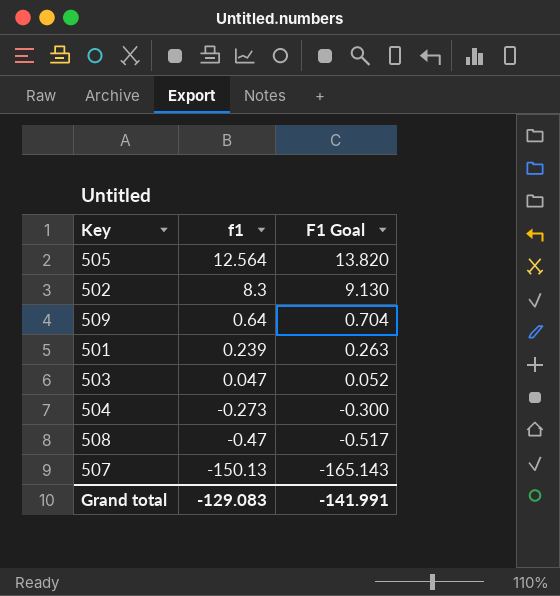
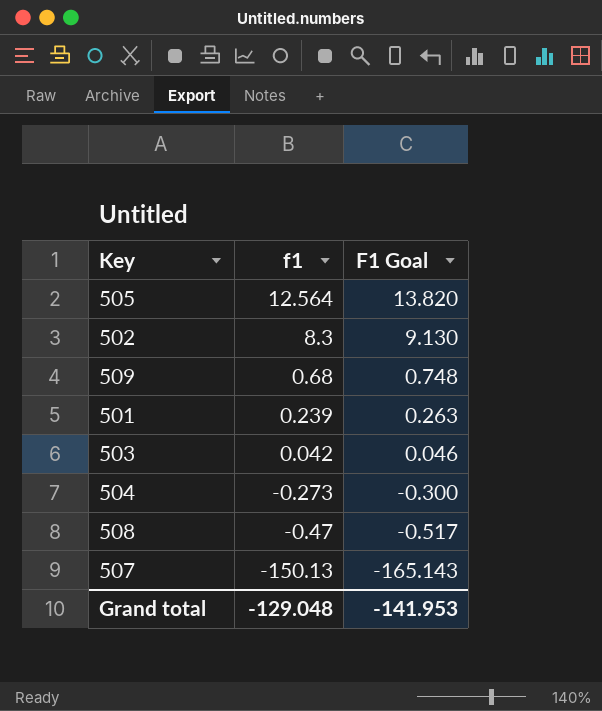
509 | f1: 0.64 -> 0.68
509 | F1 Goal: 0.704 -> 0.748
503 | f1: 0.047 -> 0.042
503 | F1 Goal: 0.052 -> 0.046
Grand total | f1: -129.083 -> -129.048
Grand total | F1 Goal: -141.991 -> -141.953

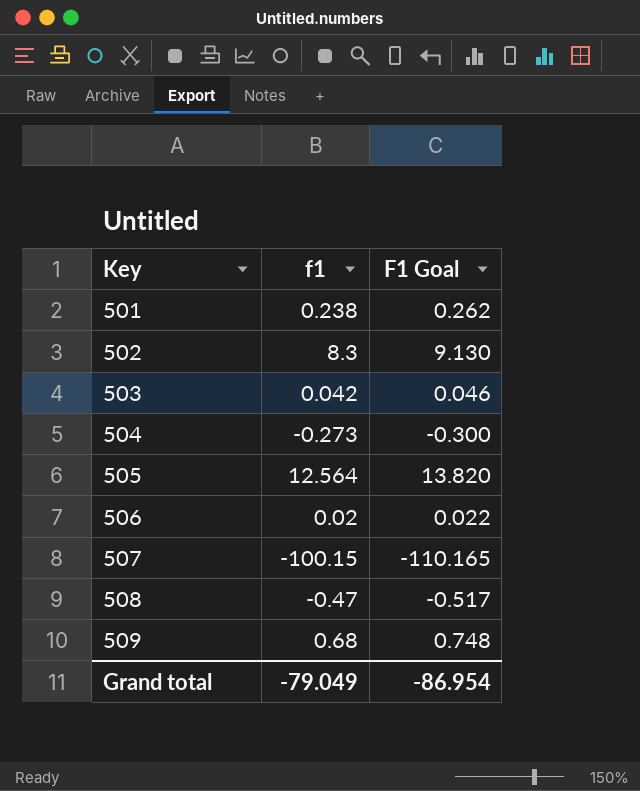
row order: f1 descending -> Key ascending
501 | f1: 0.239 -> 0.238
501 | F1 Goal: 0.263 -> 0.262
row 506: none -> 0.02 | 0.022
507 | f1: -150.13 -> -100.15
507 | F1 Goal: -165.143 -> -110.165
Grand total | f1: -129.048 -> -79.049
Grand total | F1 Goal: -141.953 -> -86.954

